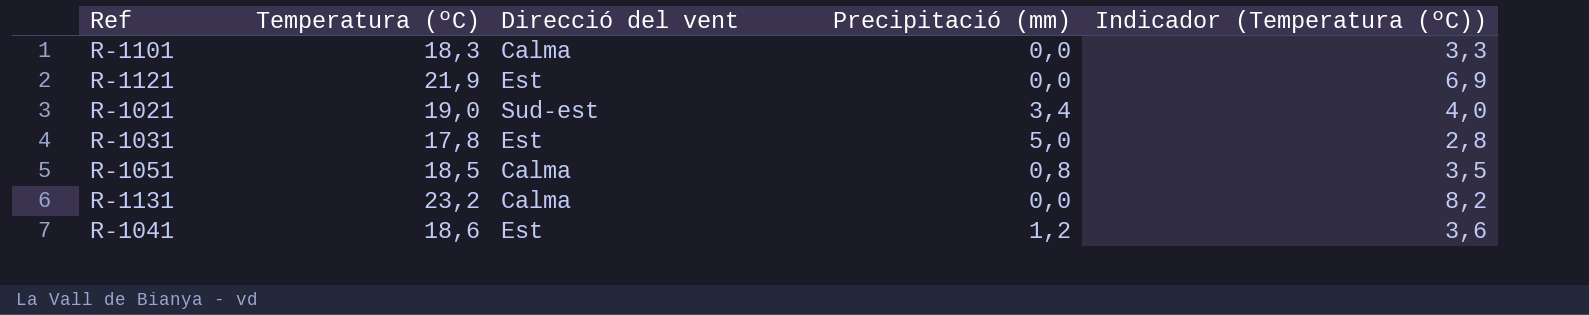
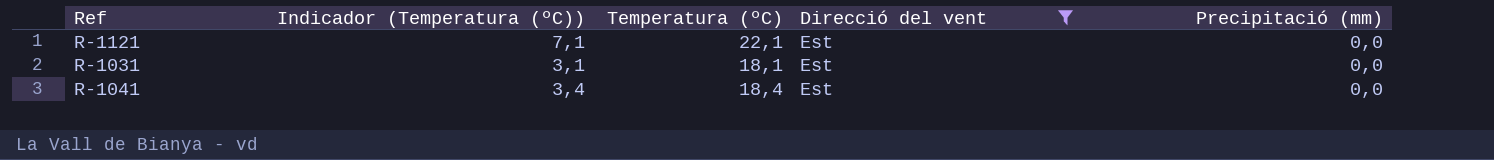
filter: none -> Direcció del vent = Est
column Indicador (Temperatura (ºC)) | position: 5 -> 2
R-1121 | Indicador (Temperatura (ºC)): 6,9 -> 7,1
R-1121 | Temperatura (ºC): 21,9 -> 22,1
R-1031 | Indicador (Temperatura (ºC)): 2,8 -> 3,1
R-1031 | Temperatura (ºC): 17,8 -> 18,1
R-1031 | Precipitació (mm): 5,0 -> 0,0
R-1041 | Indicador (Temperatura (ºC)): 3,6 -> 3,4
R-1041 | Temperatura (ºC): 18,6 -> 18,4
R-1041 | Precipitació (mm): 1,2 -> 0,0

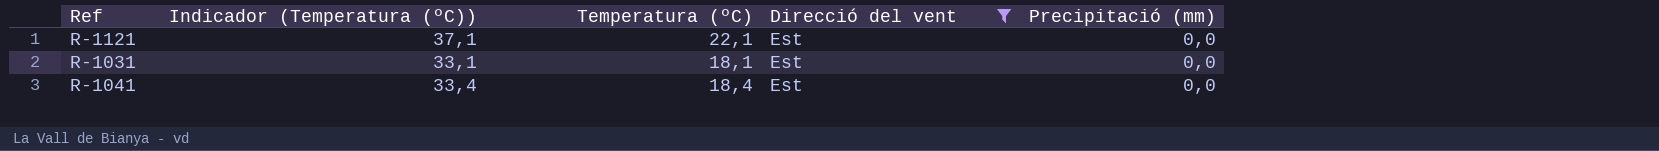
column Indicador (Temperatura (ºC)) | formula: [Temperatura (ºC)] - 15 -> [Temperatura (ºC)] + 15

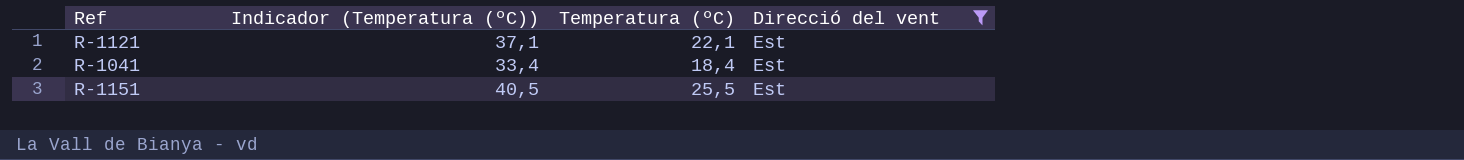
column Precipitació (mm) | position: 5 -> none
row R-1031: 33,1 | 18,1 | Est | 0,0 -> none
row R-1151: none -> 40,5 | 25,5 | Est

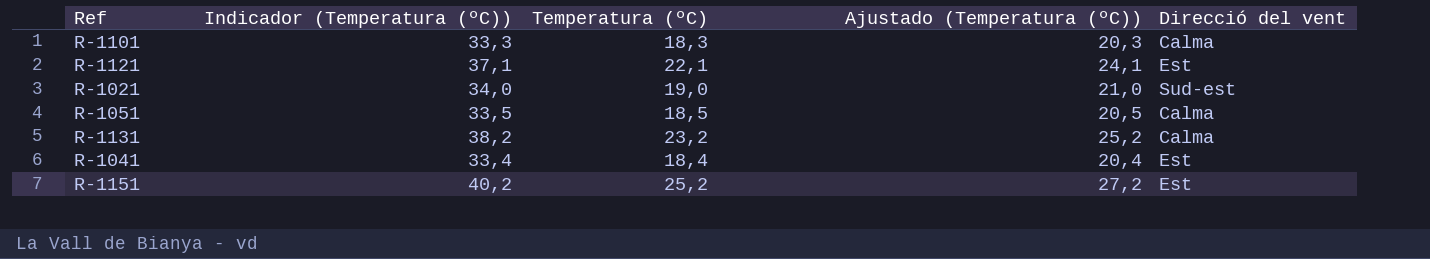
filter: Direcció del vent = Est -> none
column Ajustado (Temperatura (ºC)) | formula: none -> [Temperatura (ºC)] + 2
R-1151 | Indicador (Temperatura (ºC)): 40,5 -> 40,2
R-1151 | Temperatura (ºC): 25,5 -> 25,2

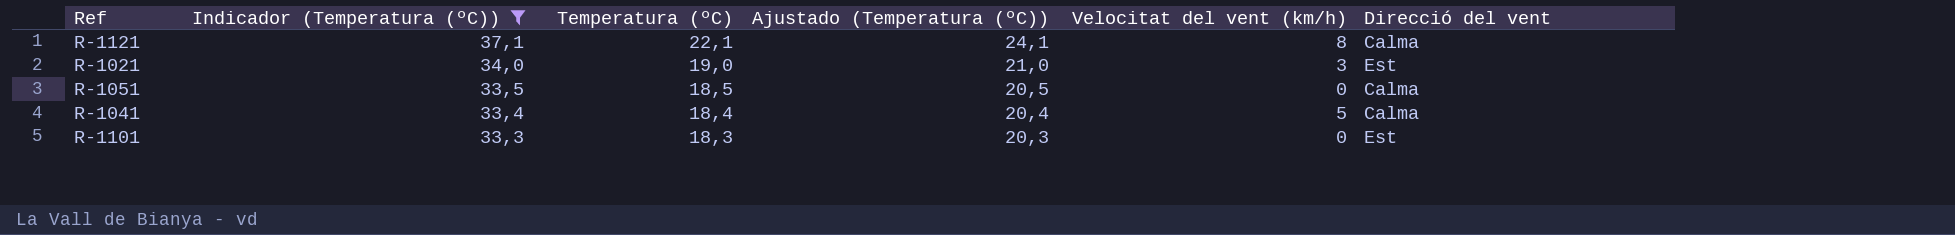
filter: none -> Indicador (Temperatura (ºC)) <= 37,1
row order: none -> Indicador (Temperatura (ºC)) descending
column Velocitat del vent (km/h) | position: none -> 5
R-1121 | Direcció del vent: Est -> Calma
R-1021 | Direcció del vent: Sud-est -> Est
R-1041 | Direcció del vent: Est -> Calma
R-1101 | Direcció del vent: Calma -> Est

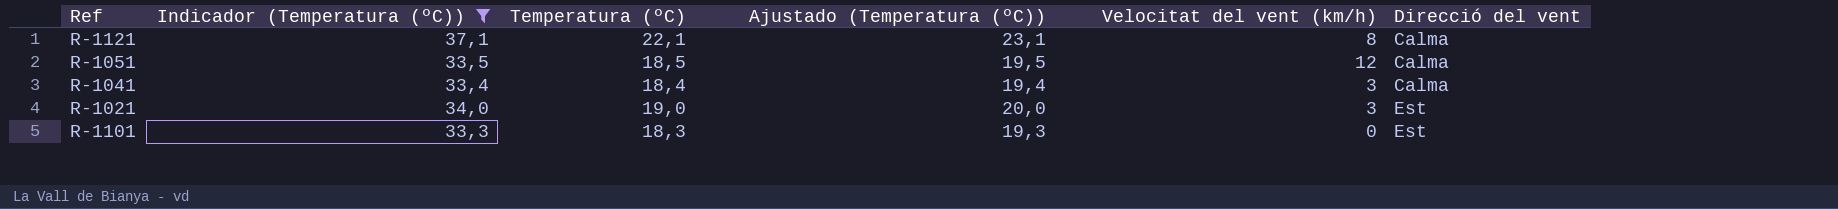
row order: Indicador (Temperatura (ºC)) descending -> Direcció del vent ascending
column Ajustado (Temperatura (ºC)) | formula: [Temperatura (ºC)] + 2 -> [Temperatura (ºC)] + 1
R-1051 | Velocitat del vent (km/h): 0 -> 12
R-1041 | Velocitat del vent (km/h): 5 -> 3

